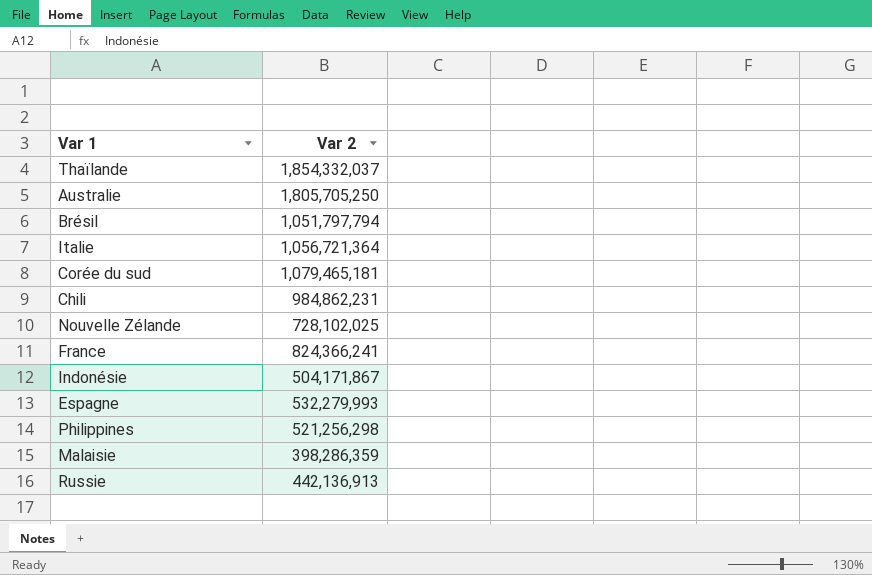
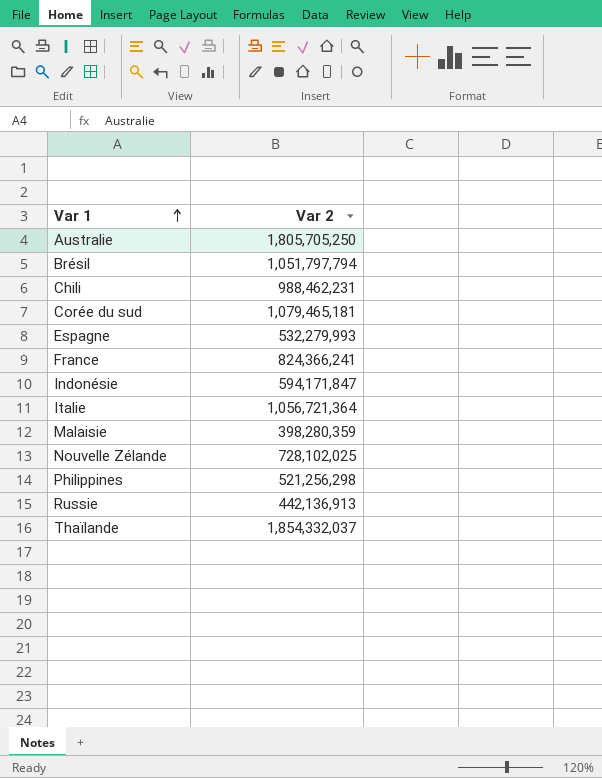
row order: none -> Var 1 ascending
Chili | Var 2: 984,862,231 -> 988,462,231
Indonésie | Var 2: 504,171,867 -> 594,171,847
Malaisie | Var 2: 398,286,359 -> 398,280,359

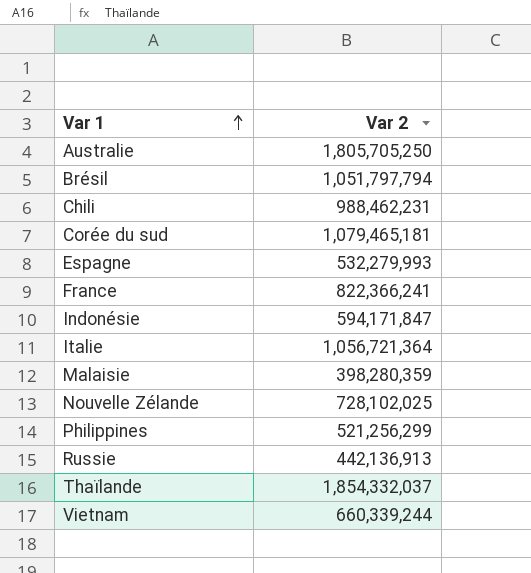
France | Var 2: 824,366,241 -> 822,366,241
Philippines | Var 2: 521,256,298 -> 521,256,299
row Vietnam: none -> 660,339,244

